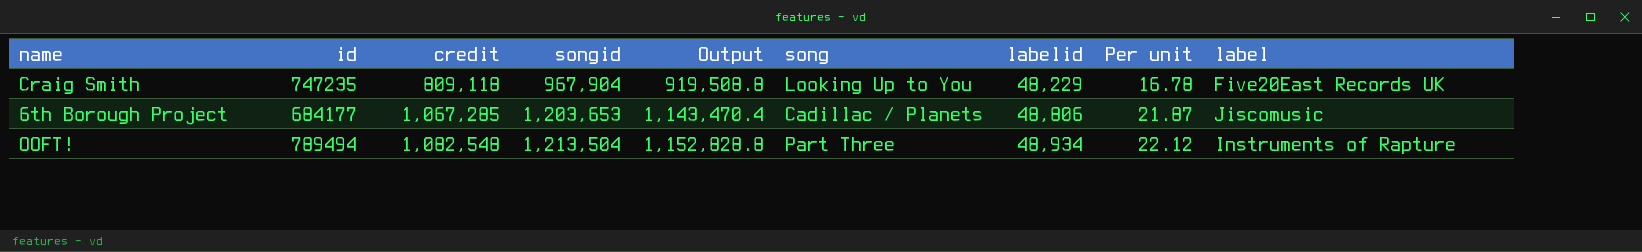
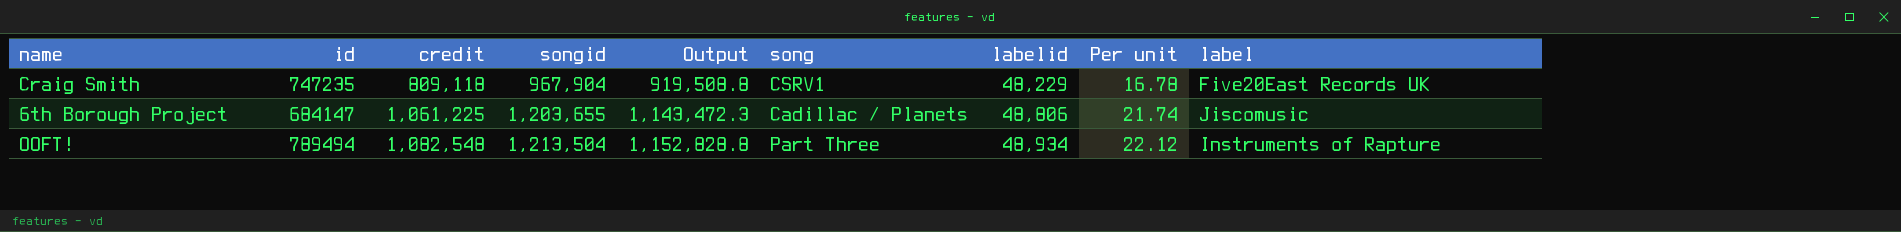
Craig Smith | song: Looking Up to You -> CSRV1
6th Borough Project | id: 684177 -> 684147
6th Borough Project | credit: 1,067,285 -> 1,061,225
6th Borough Project | songid: 1,203,653 -> 1,203,655
6th Borough Project | Output: 1,143,470.4 -> 1,143,472.3
6th Borough Project | Per unit: 21.87 -> 21.74

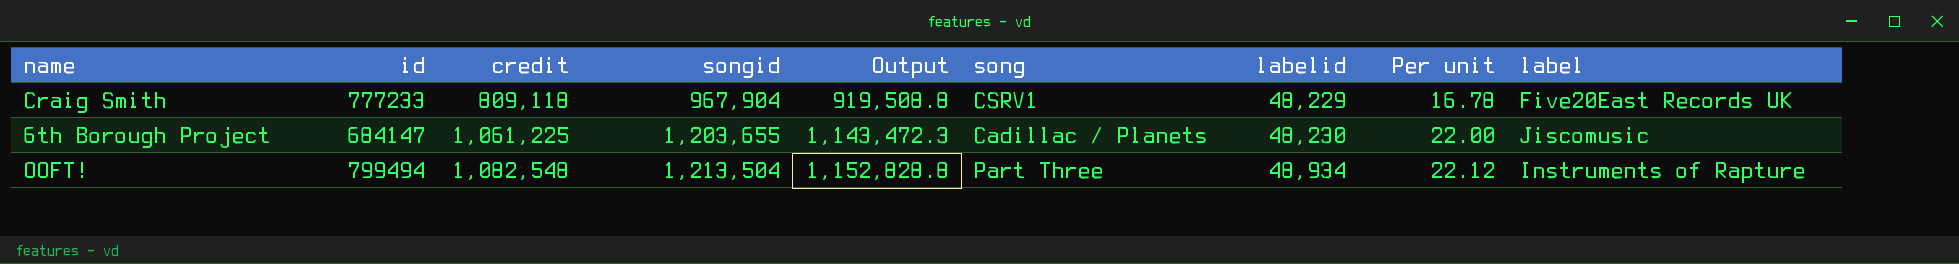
Craig Smith | id: 747235 -> 777233
6th Borough Project | labelid: 48,806 -> 48,230
6th Borough Project | Per unit: 21.74 -> 22.00
OOFT! | id: 789494 -> 799494

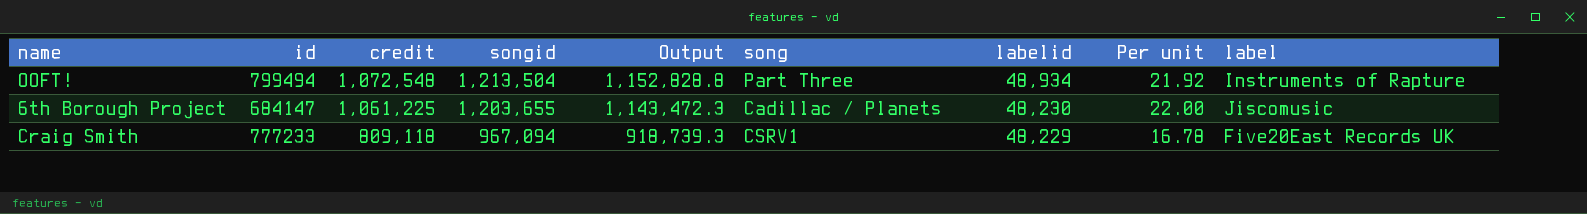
row order: credit ascending -> credit descending
OOFT! | credit: 1,082,548 -> 1,072,548
OOFT! | Per unit: 22.12 -> 21.92
Craig Smith | songid: 967,904 -> 967,094
Craig Smith | Output: 919,508.8 -> 918,739.3

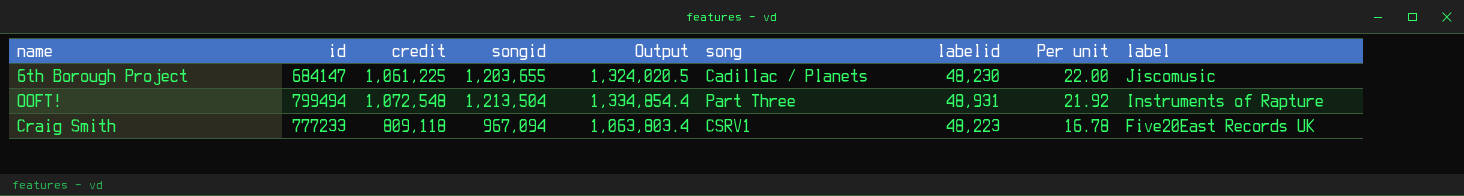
row order: credit descending -> Per unit descending
column Output | formula: [songid] * 0.95 -> [songid] * 1.1
OOFT! | labelid: 48,934 -> 48,931
Craig Smith | labelid: 48,229 -> 48,223

